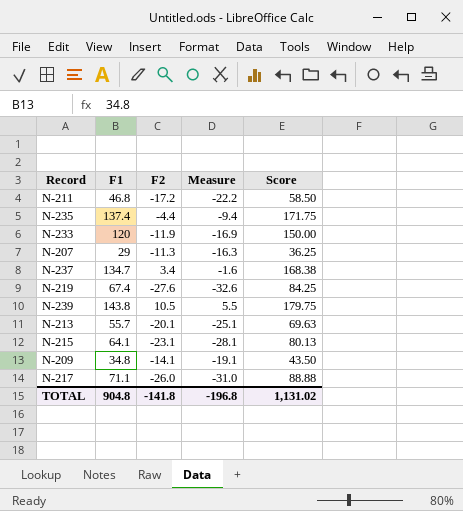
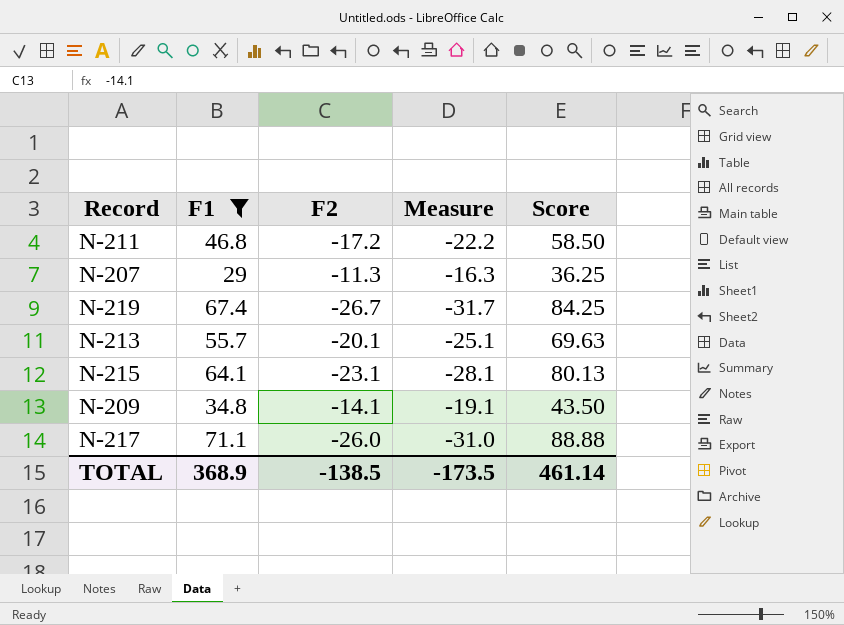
filter: none -> F1 <= 71.1
N-219 | F2: -27.6 -> -26.7
N-219 | Measure: -32.6 -> -31.7
TOTAL | F1: 904.8 -> 368.9
TOTAL | F2: -141.8 -> -138.5
TOTAL | Measure: -196.8 -> -173.5
TOTAL | Score: 1,131.02 -> 461.14

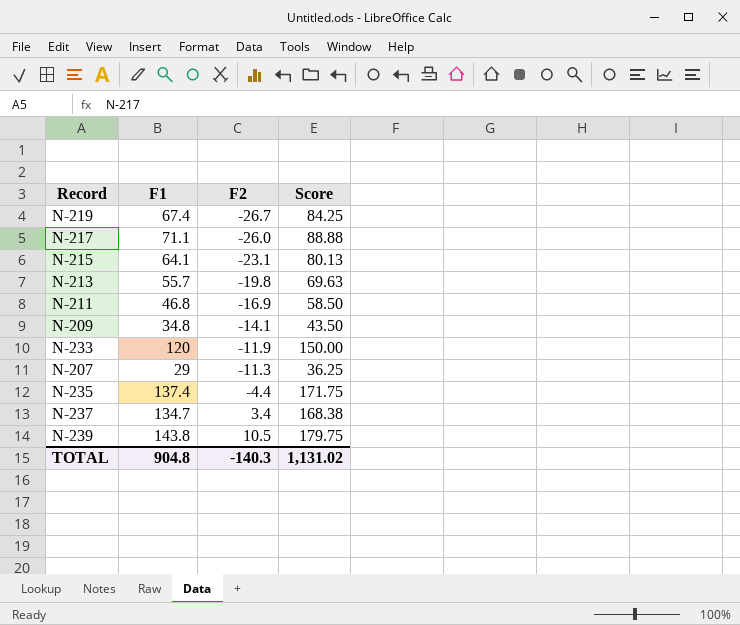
filter: F1 <= 71.1 -> none
row order: none -> F2 ascending
column Measure | formula: [F2] - 5 -> none
N-213 | F2: -20.1 -> -19.8
N-211 | F2: -17.2 -> -16.9
TOTAL | F1: 368.9 -> 904.8
TOTAL | F2: -138.5 -> -140.3
TOTAL | Score: 461.14 -> 1,131.02

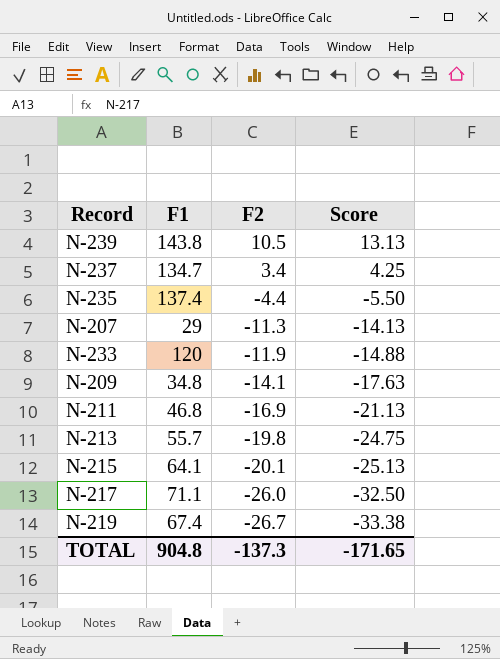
row order: F2 ascending -> F2 descending
column Score | formula: [F1] * 1.25 -> [F2] * 1.25
N-215 | F2: -23.1 -> -20.1
TOTAL | F2: -140.3 -> -137.3
TOTAL | Score: 1,131.02 -> -171.65

